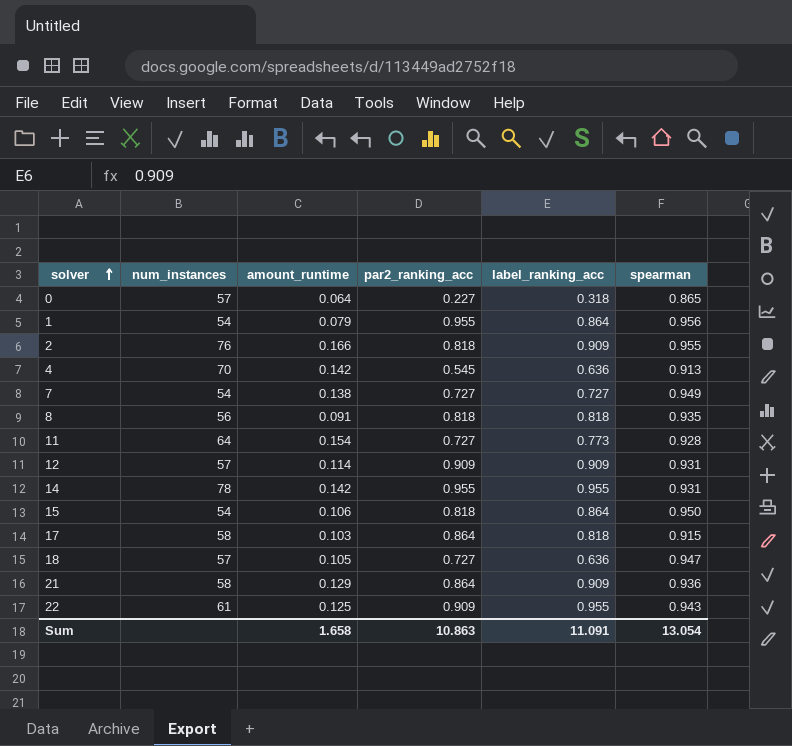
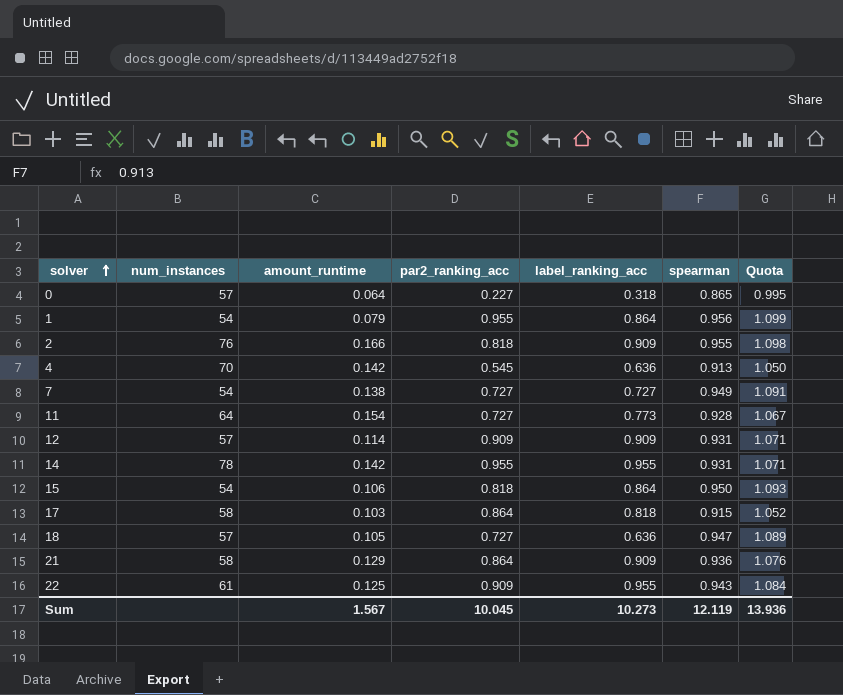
column Quota | formula: none -> [spearman] * 1.15
row 8: 56 | 0.091 | 0.818 | 0.818 | 0.935 -> none
Sum | amount_runtime: 1.658 -> 1.567
Sum | par2_ranking_acc: 10.863 -> 10.045
Sum | label_ranking_acc: 11.091 -> 10.273
Sum | spearman: 13.054 -> 12.119

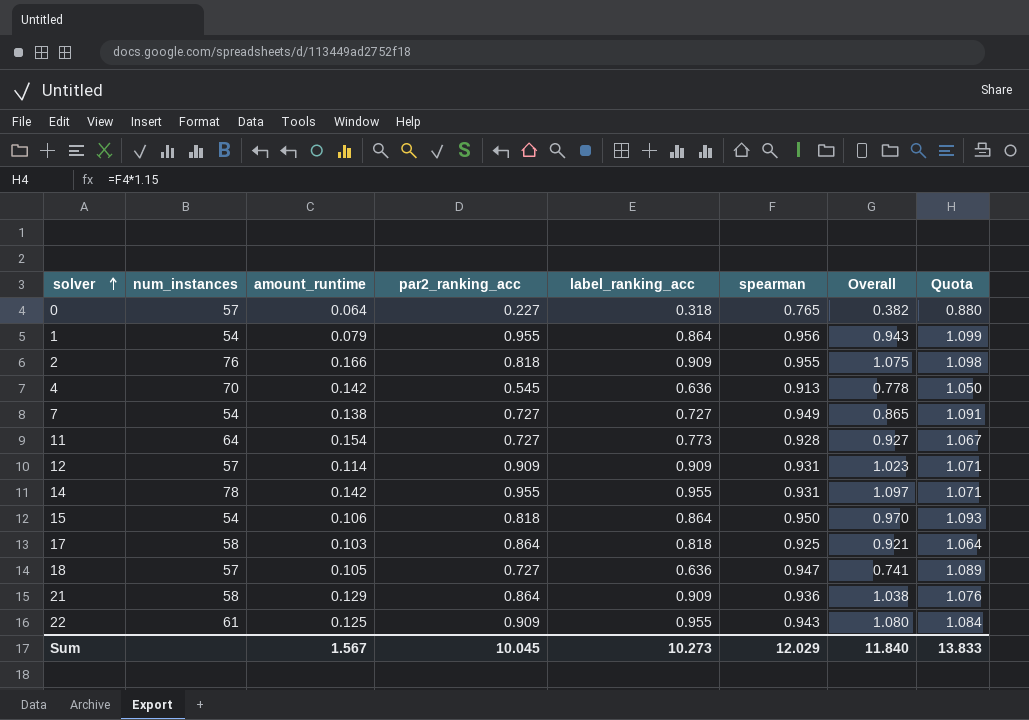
column Overall | formula: none -> [amount_runtime] + [label_ranking_acc]
0 | spearman: 0.865 -> 0.765
0 | Quota: 0.995 -> 0.880
17 | spearman: 0.915 -> 0.925
17 | Quota: 1.052 -> 1.064
Sum | spearman: 12.119 -> 12.029
Sum | Quota: 13.936 -> 13.833

